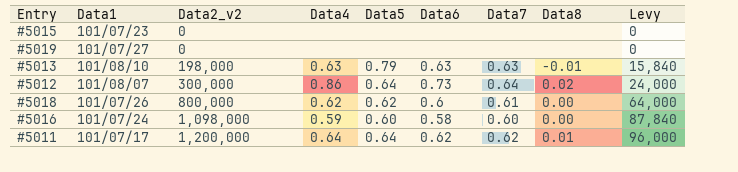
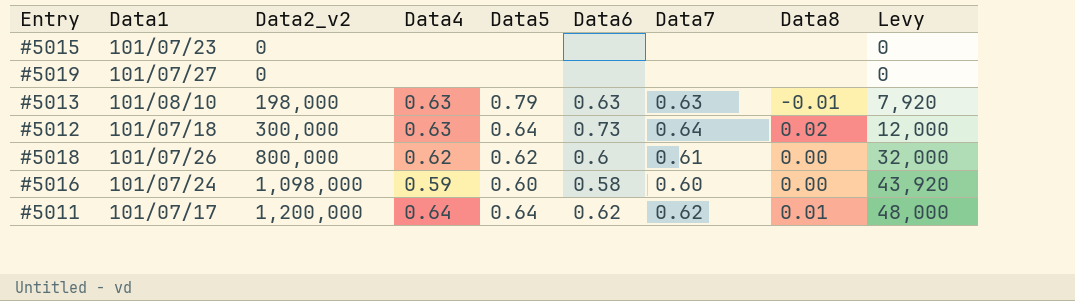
column Levy | formula: [Data2_v2] * 0.08 -> [Data2_v2] * 0.04
#5012 | Data1: 101/08/07 -> 101/07/18
#5012 | Data4: 0.86 -> 0.63

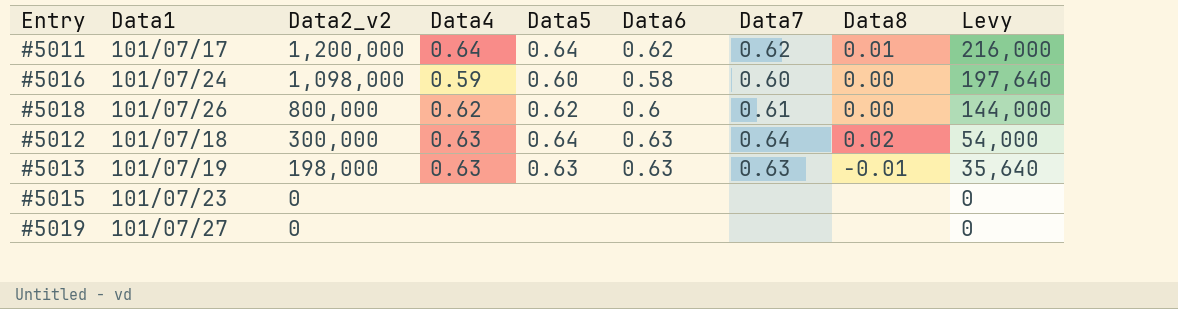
row order: Data2_v2 ascending -> Data2_v2 descending
column Levy | formula: [Data2_v2] * 0.04 -> [Data2_v2] * 0.18
#5012 | Data6: 0.73 -> 0.63
#5013 | Data1: 101/08/10 -> 101/07/19
#5013 | Data5: 0.79 -> 0.63

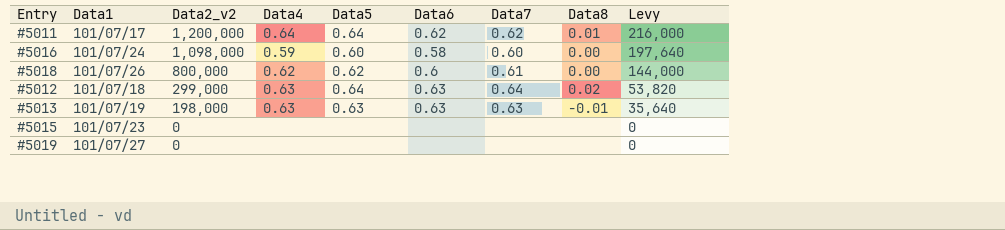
#5012 | Data2_v2: 300,000 -> 299,000
#5012 | Levy: 54,000 -> 53,820

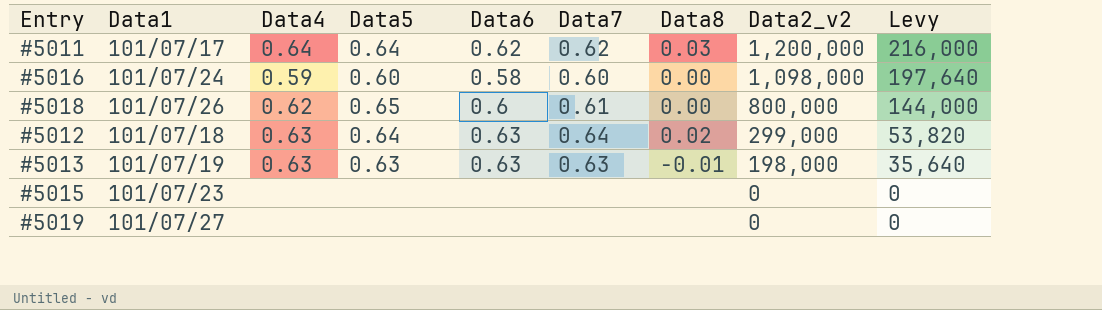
column Data2_v2 | position: 3 -> 8
#5011 | Data8: 0.01 -> 0.03
#5018 | Data5: 0.62 -> 0.65

